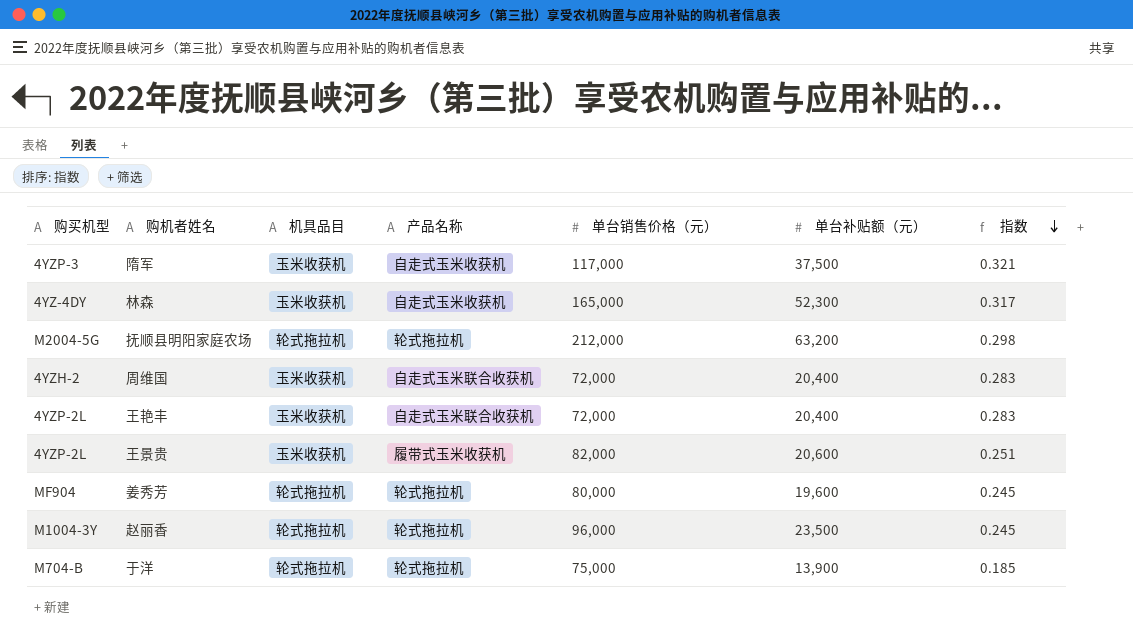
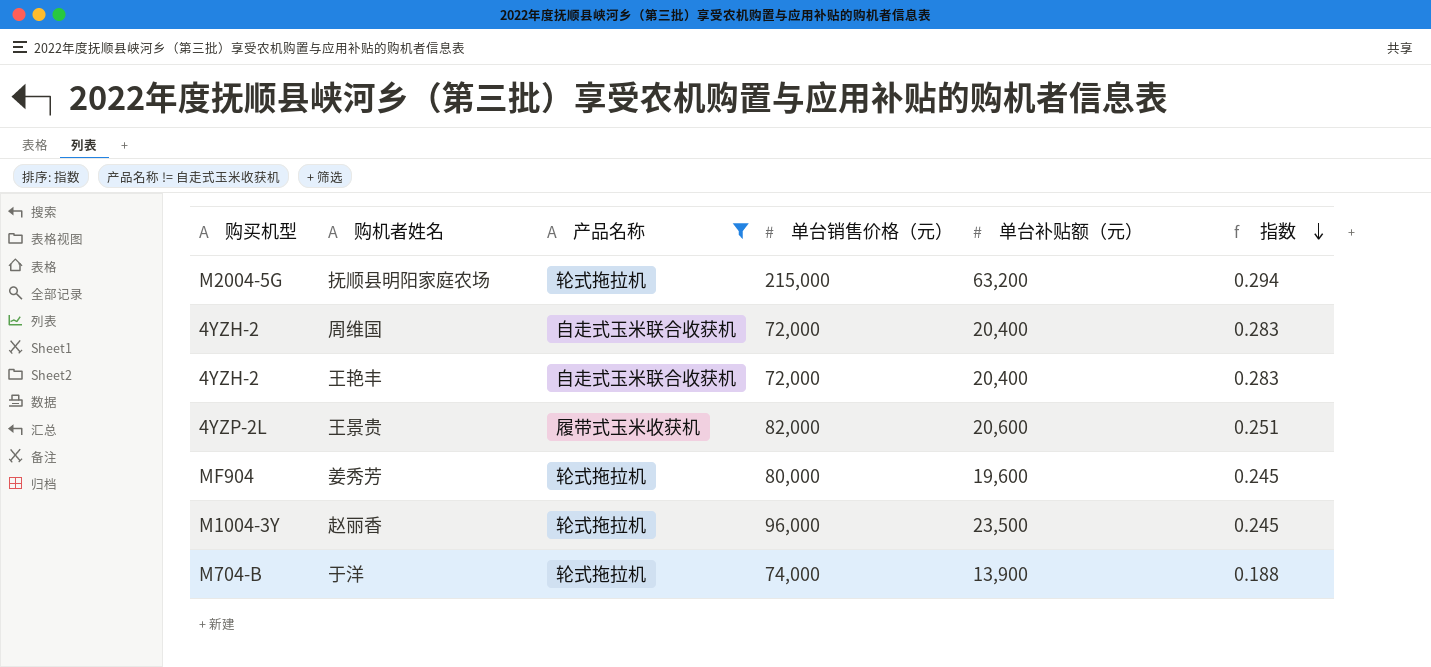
filter: none -> 产品名称 != 自走式玉米收获机
column 机具品目 | position: 3 -> none
抚顺县明阳家庭农场 | 单台销售价格（元）: 212,000 -> 215,000
抚顺县明阳家庭农场 | 指数: 0.298 -> 0.294
王艳丰 | 购买机型: 4YZP-2L -> 4YZH-2
于洋 | 单台销售价格（元）: 75,000 -> 74,000
于洋 | 指数: 0.185 -> 0.188

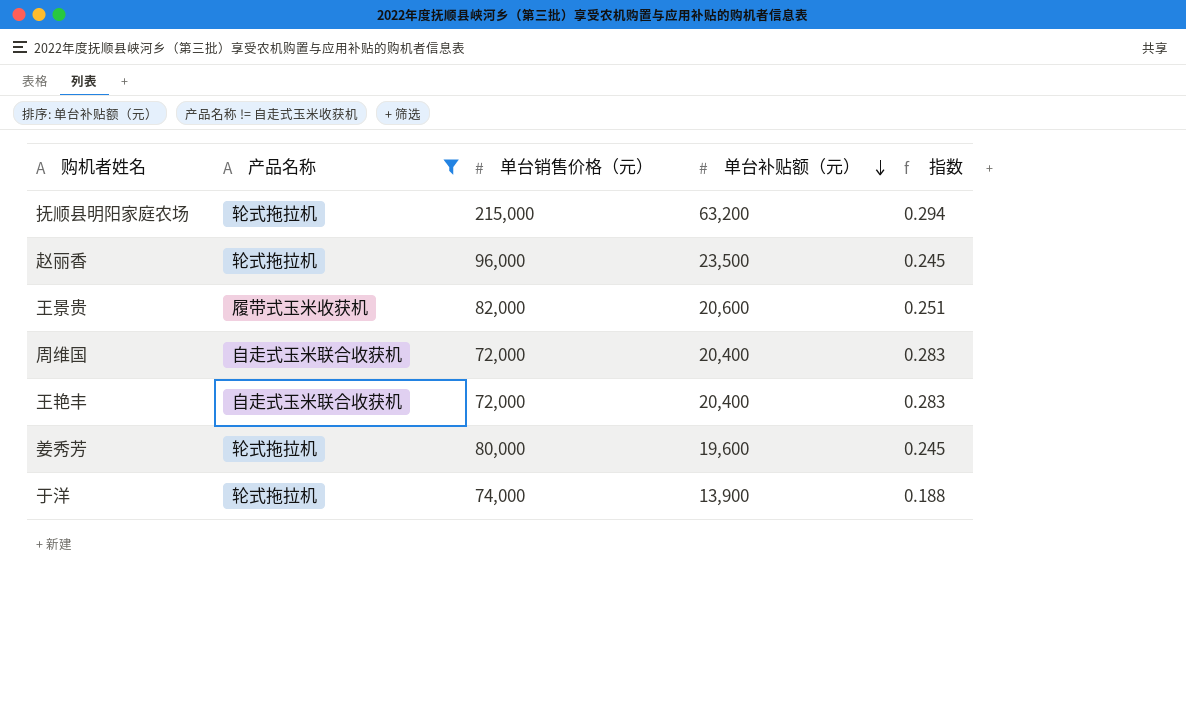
row order: 指数 descending -> 单台补贴额（元） descending
column 购买机型 | position: 1 -> none

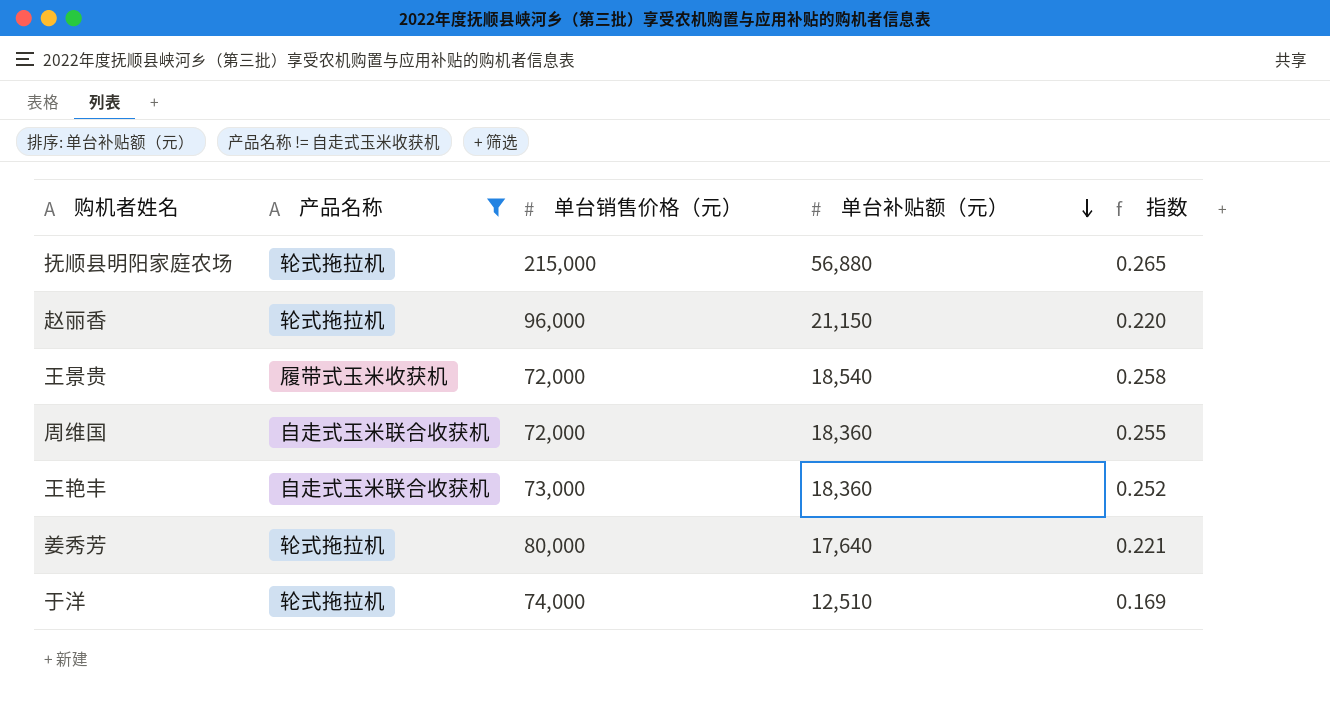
抚顺县明阳家庭农场 | 单台补贴额（元）: 63,200 -> 56,880
抚顺县明阳家庭农场 | 指数: 0.294 -> 0.265
赵丽香 | 单台补贴额（元）: 23,500 -> 21,150
赵丽香 | 指数: 0.245 -> 0.220
王景贵 | 单台销售价格（元）: 82,000 -> 72,000
王景贵 | 单台补贴额（元）: 20,600 -> 18,540
王景贵 | 指数: 0.251 -> 0.258
周维国 | 单台补贴额（元）: 20,400 -> 18,360
周维国 | 指数: 0.283 -> 0.255
王艳丰 | 单台销售价格（元）: 72,000 -> 73,000
王艳丰 | 单台补贴额（元）: 20,400 -> 18,360
王艳丰 | 指数: 0.283 -> 0.252
姜秀芳 | 单台补贴额（元）: 19,600 -> 17,640
姜秀芳 | 指数: 0.245 -> 0.221
于洋 | 单台补贴额（元）: 13,900 -> 12,510
于洋 | 指数: 0.188 -> 0.169

